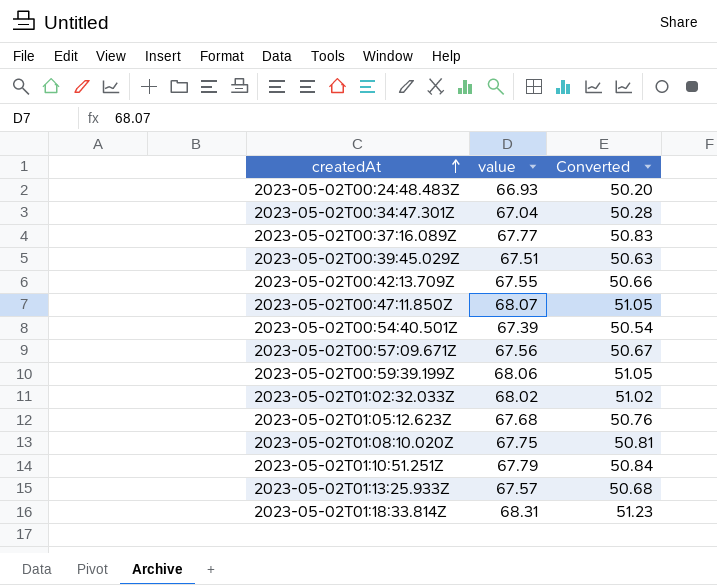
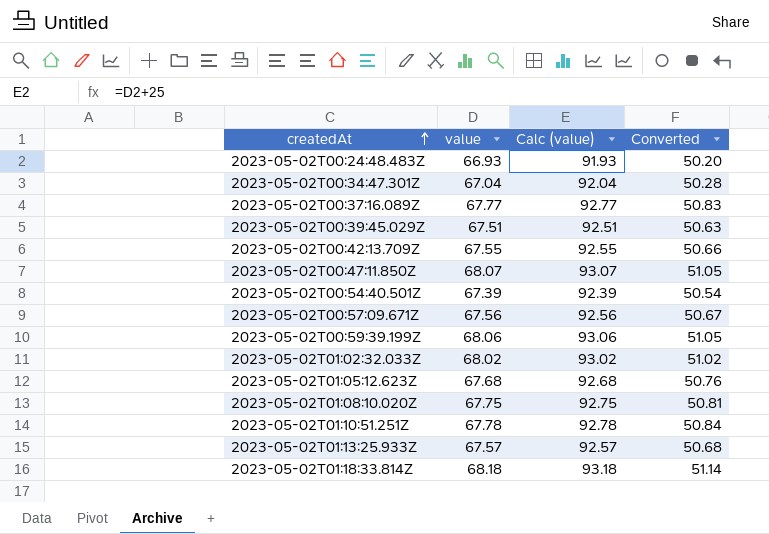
column Calc (value) | formula: none -> [value] + 25
2023-05-02T01:10:51.251Z | value: 67.79 -> 67.78
2023-05-02T01:18:33.814Z | value: 68.31 -> 68.18
2023-05-02T01:18:33.814Z | Converted: 51.23 -> 51.14

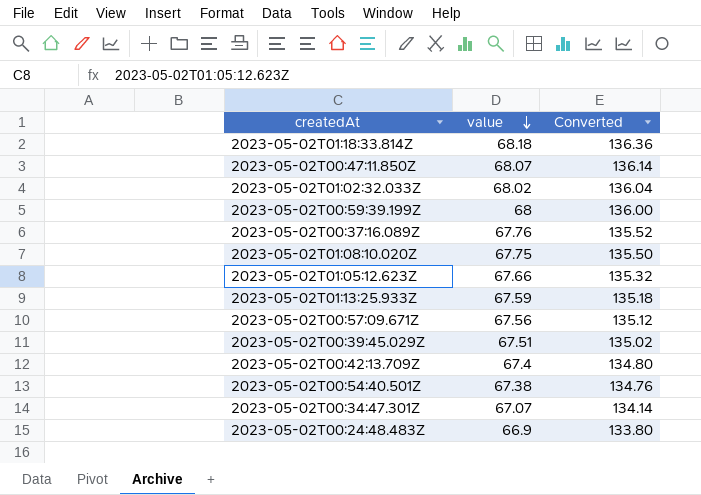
row order: createdAt ascending -> value descending
column Calc (value) | formula: [value] + 25 -> none
column Converted | formula: [value] * 0.75 -> [value] * 2
row 2023-05-02T01:10:51.251Z: 67.78 | 92.78 | 50.84 -> none
2023-05-02T00:59:39.199Z | value: 68.06 -> 68
2023-05-02T00:37:16.089Z | value: 67.77 -> 67.76
2023-05-02T01:05:12.623Z | value: 67.68 -> 67.66
2023-05-02T01:13:25.933Z | value: 67.57 -> 67.59
2023-05-02T00:42:13.709Z | value: 67.55 -> 67.4
2023-05-02T00:54:40.501Z | value: 67.39 -> 67.38
2023-05-02T00:34:47.301Z | value: 67.04 -> 67.07
2023-05-02T00:24:48.483Z | value: 66.93 -> 66.9

